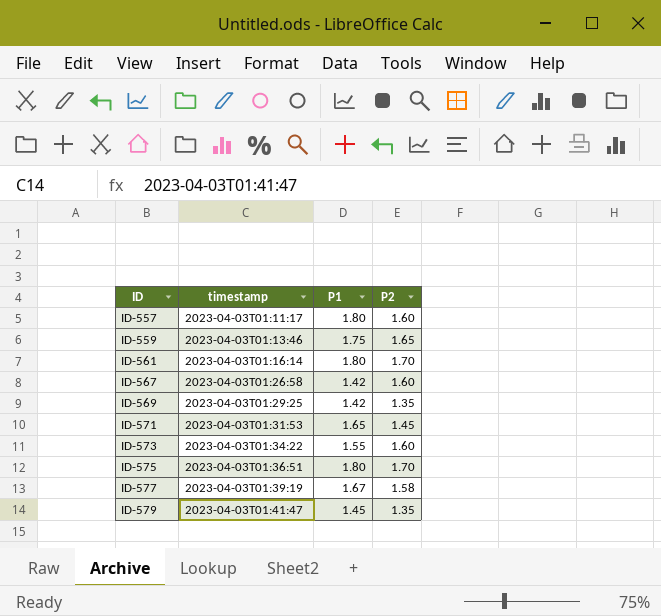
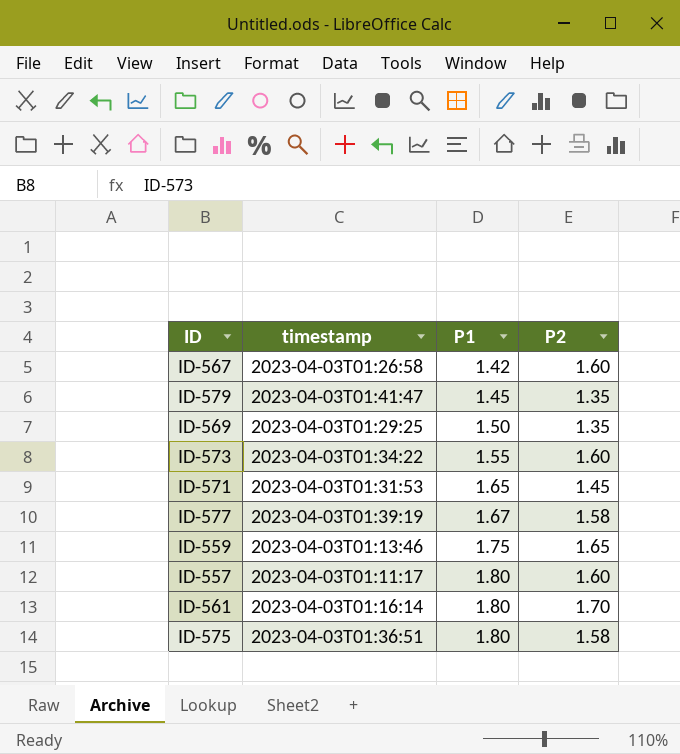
row order: ID ascending -> P1 ascending
ID-569 | P1: 1.42 -> 1.50
ID-575 | P2: 1.70 -> 1.58

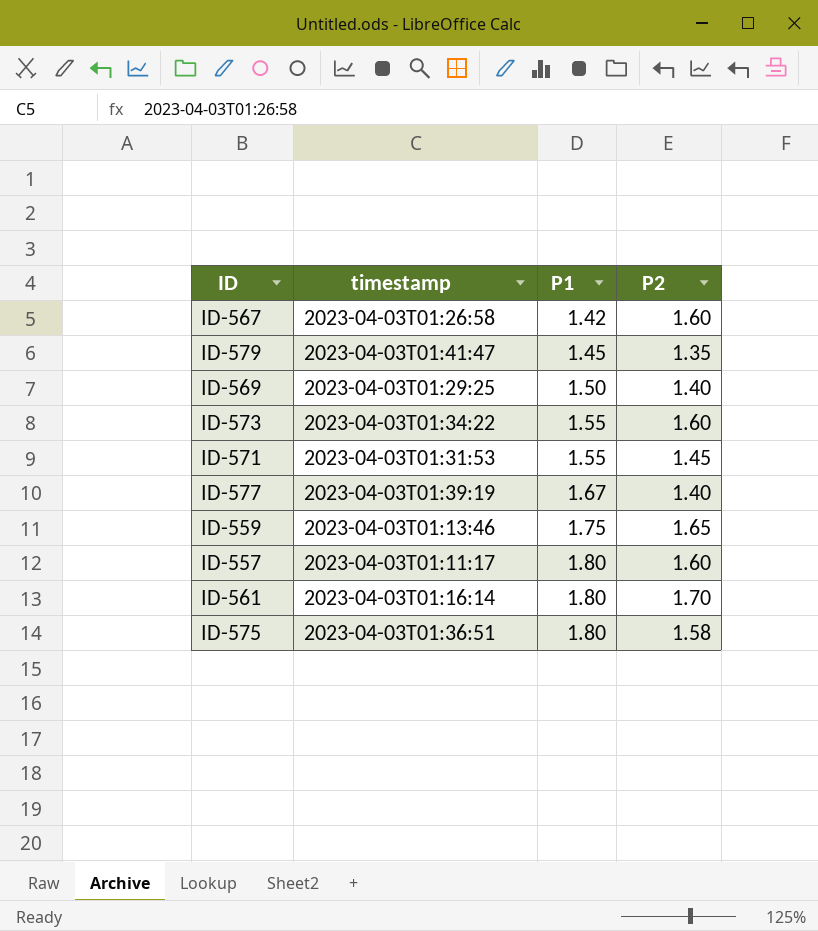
ID-569 | P2: 1.35 -> 1.40
ID-571 | P1: 1.65 -> 1.55
ID-577 | P2: 1.58 -> 1.40

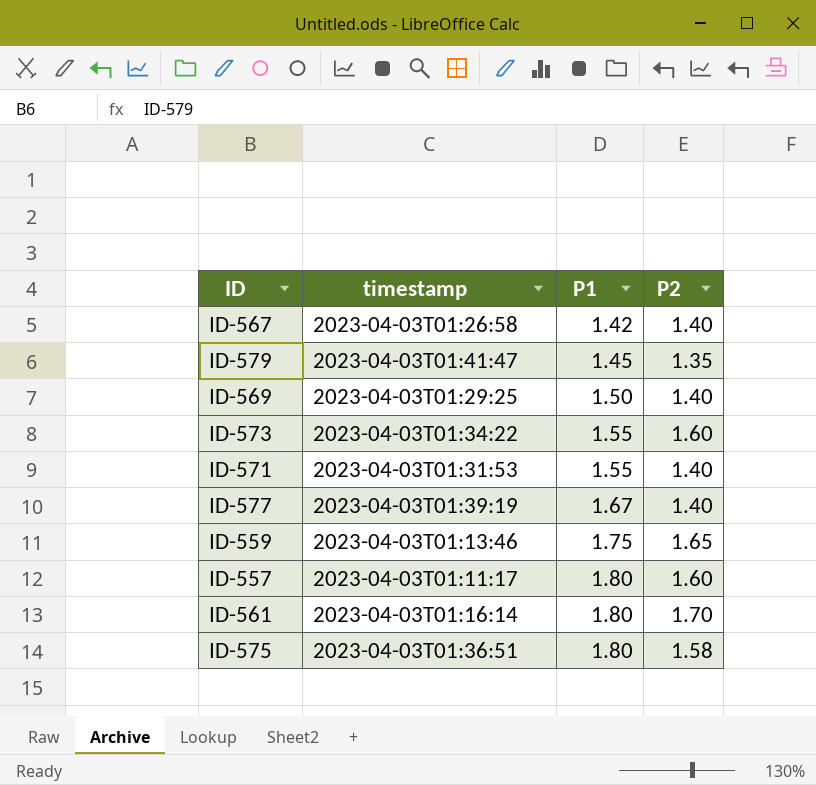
ID-567 | P2: 1.60 -> 1.40
ID-571 | P2: 1.45 -> 1.40

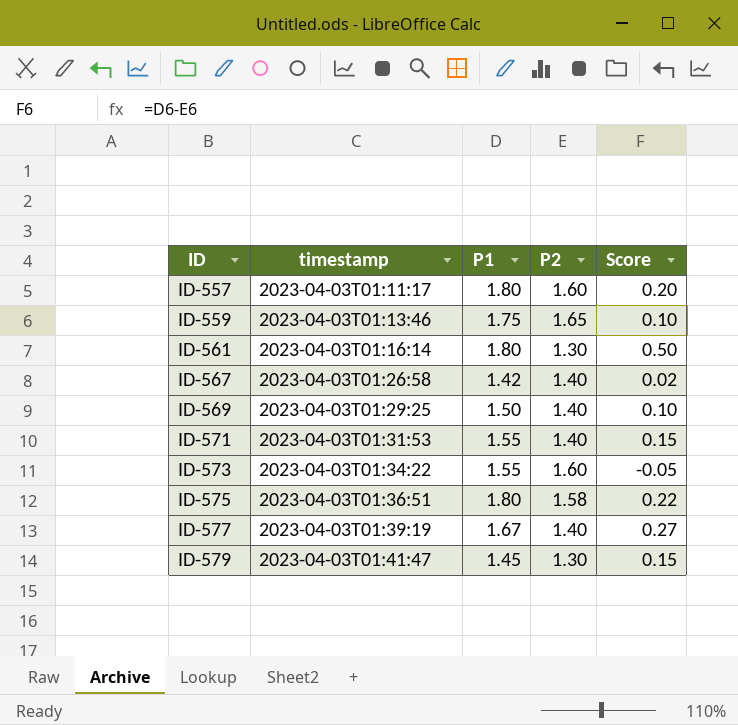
row order: P1 ascending -> ID ascending
column Score | formula: none -> [P1] - [P2]
ID-561 | P2: 1.70 -> 1.30
ID-579 | P2: 1.35 -> 1.30

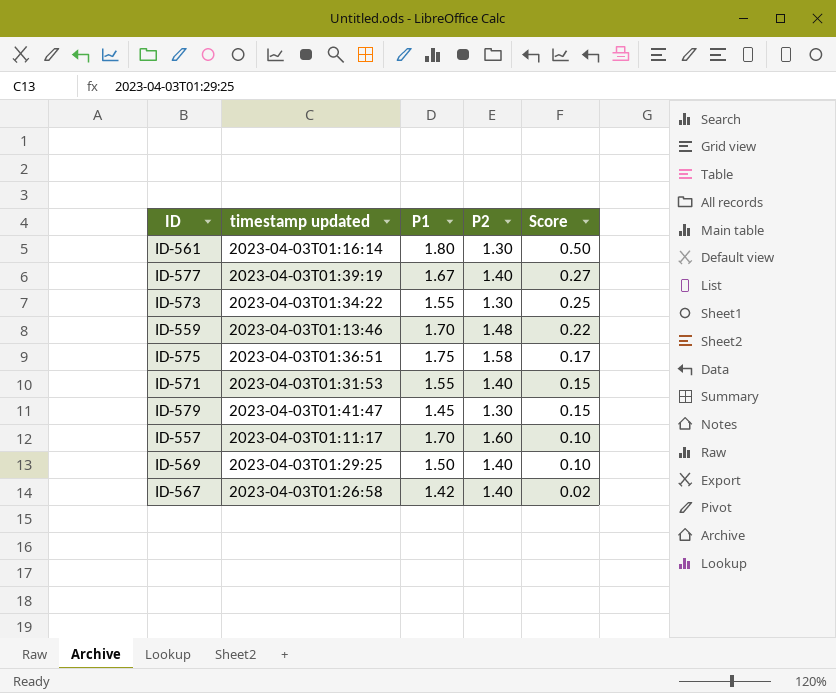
row order: ID ascending -> Score descending
column name: timestamp -> timestamp updated
ID-573 | P2: 1.60 -> 1.30
ID-573 | Score: -0.05 -> 0.25
ID-559 | P1: 1.75 -> 1.70
ID-559 | P2: 1.65 -> 1.48
ID-559 | Score: 0.10 -> 0.22
ID-575 | P1: 1.80 -> 1.75
ID-575 | Score: 0.22 -> 0.17
ID-557 | P1: 1.80 -> 1.70
ID-557 | Score: 0.20 -> 0.10

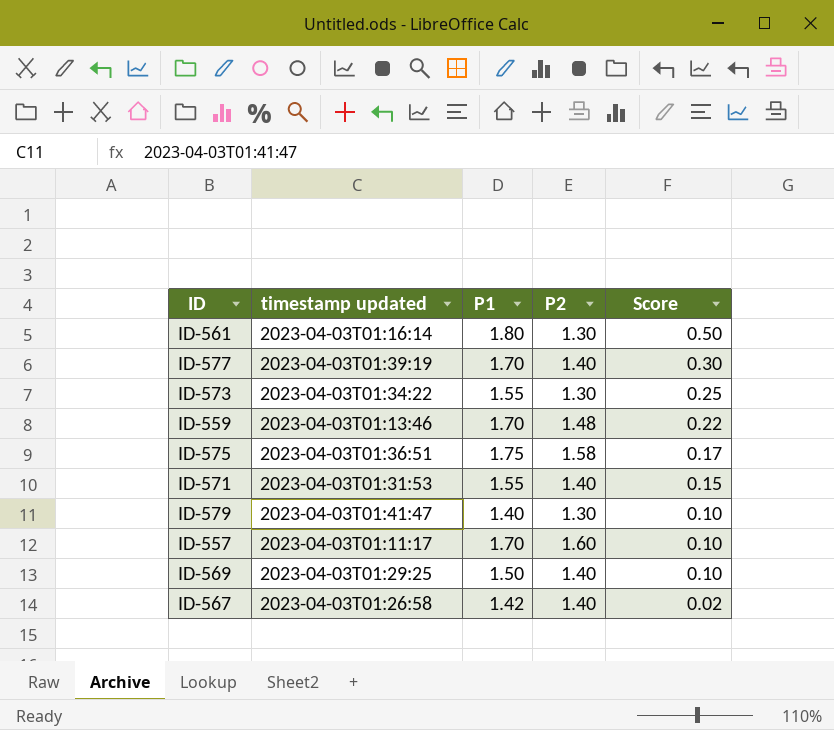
ID-577 | P1: 1.67 -> 1.70
ID-577 | Score: 0.27 -> 0.30
ID-579 | P1: 1.45 -> 1.40
ID-579 | Score: 0.15 -> 0.10

